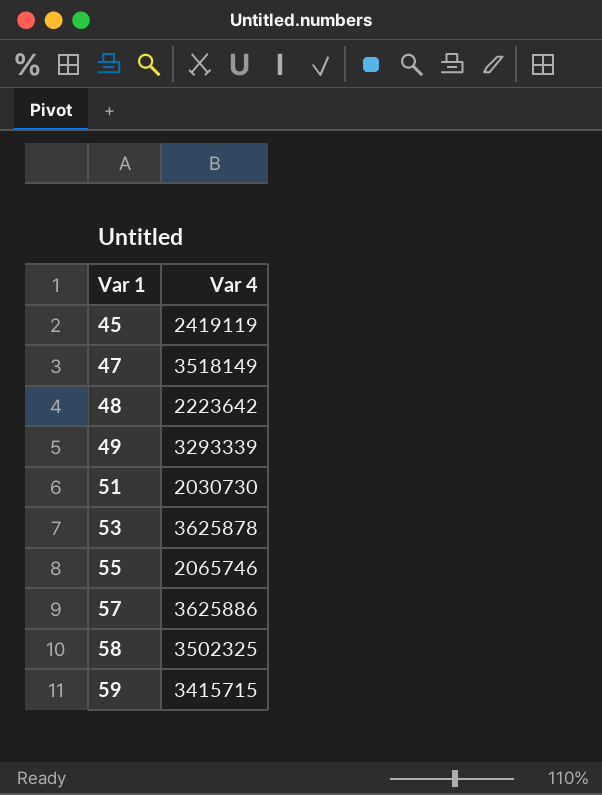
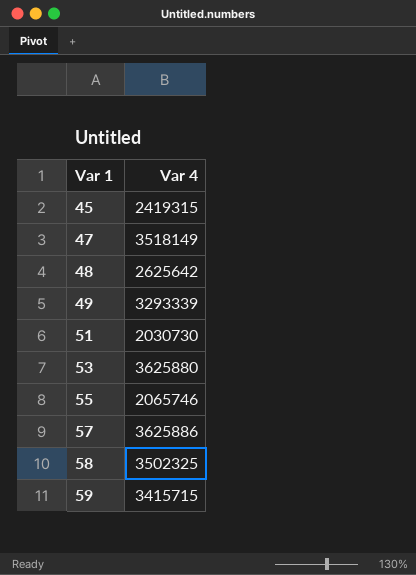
45 | Var 4: 2419119 -> 2419315
48 | Var 4: 2223642 -> 2625642
53 | Var 4: 3625878 -> 3625880

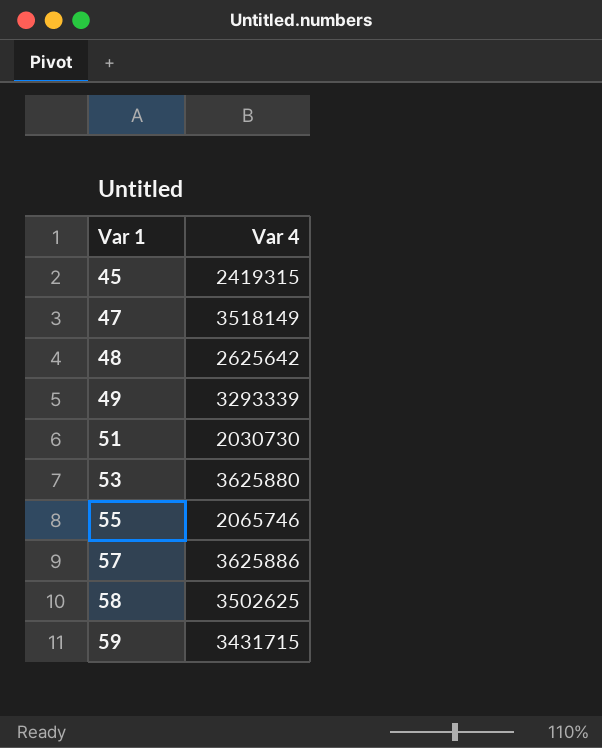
58 | Var 4: 3502325 -> 3502625
59 | Var 4: 3415715 -> 3431715

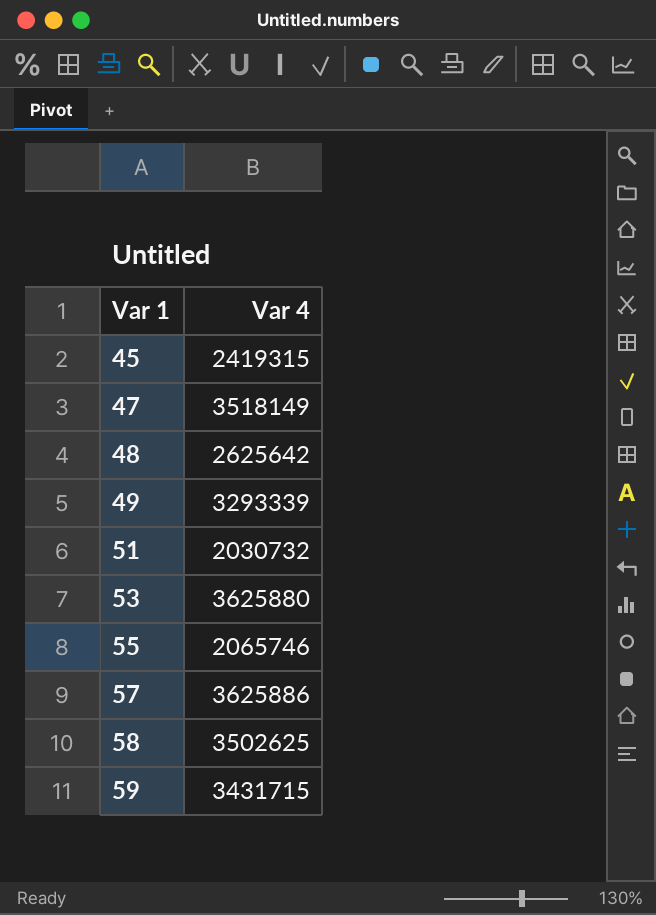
51 | Var 4: 2030730 -> 2030732

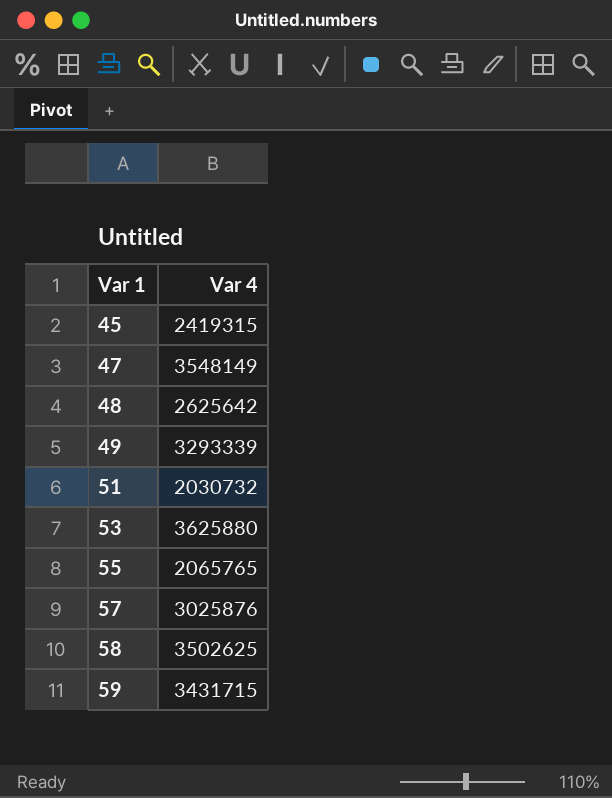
47 | Var 4: 3518149 -> 3548149
55 | Var 4: 2065746 -> 2065765
57 | Var 4: 3625886 -> 3025876

